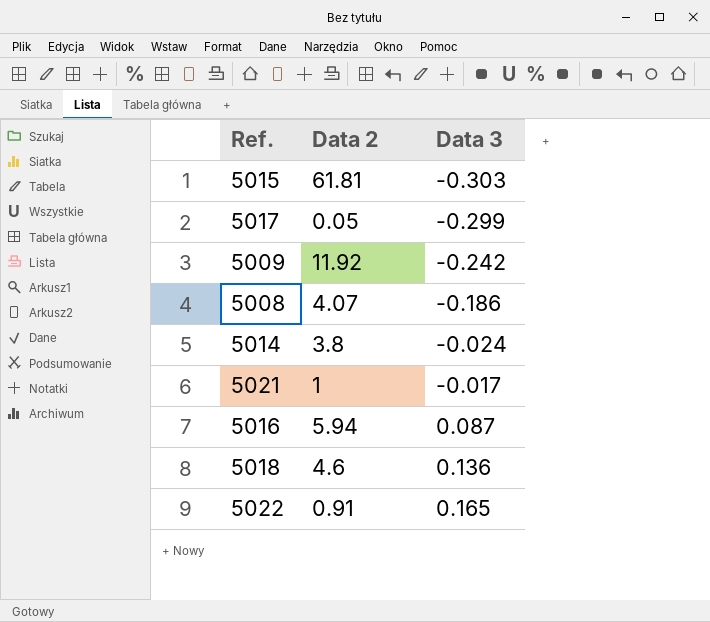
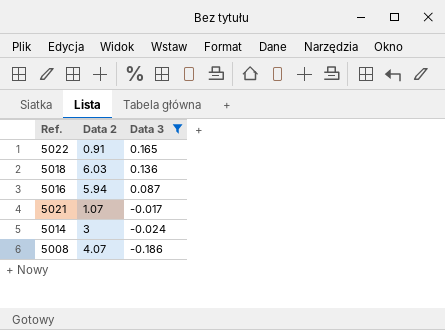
filter: none -> Data 3 >= -0.186
row order: Data 3 ascending -> Data 3 descending
5018 | Data 2: 4.6 -> 6.03
5021 | Data 2: 1 -> 1.07
5014 | Data 2: 3.8 -> 3

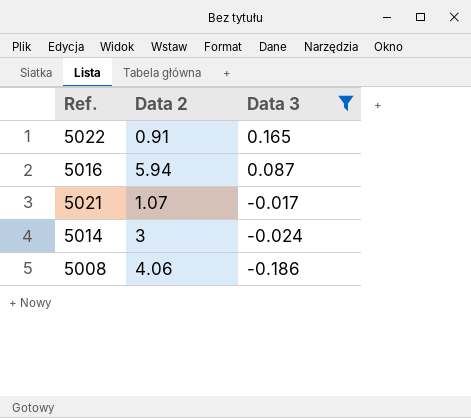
row 5018: 6.03 | 0.136 -> none
5008 | Data 2: 4.07 -> 4.06

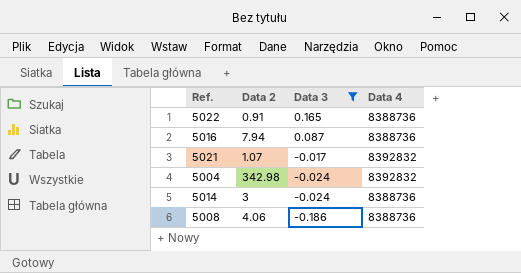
column Data 4 | position: none -> 4
5016 | Data 2: 5.94 -> 7.94
row 5004: none -> 342.98 | -0.024 | 8392832

